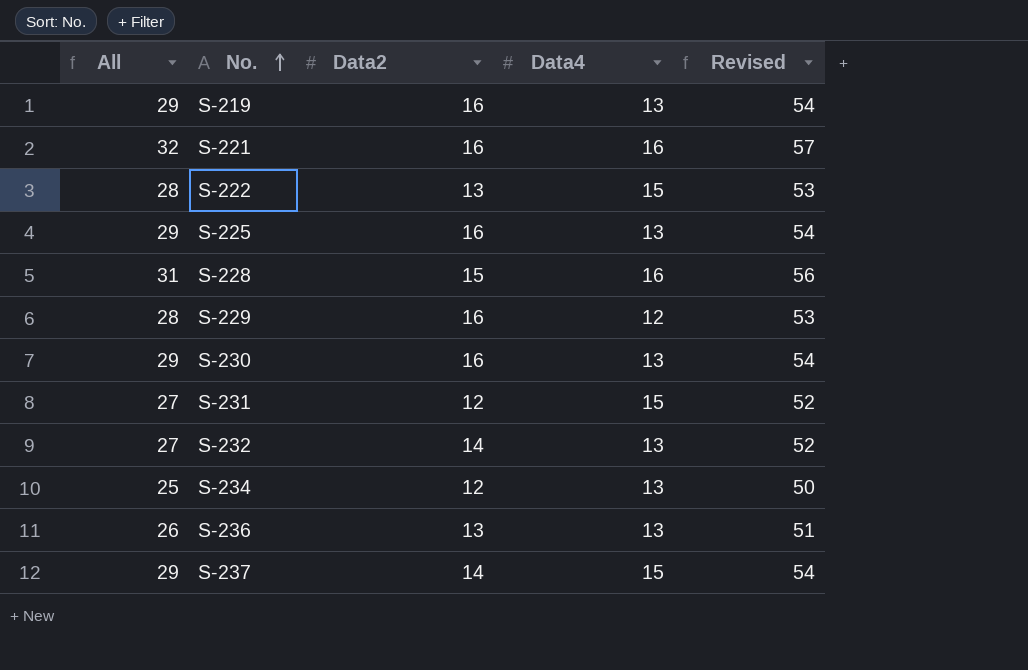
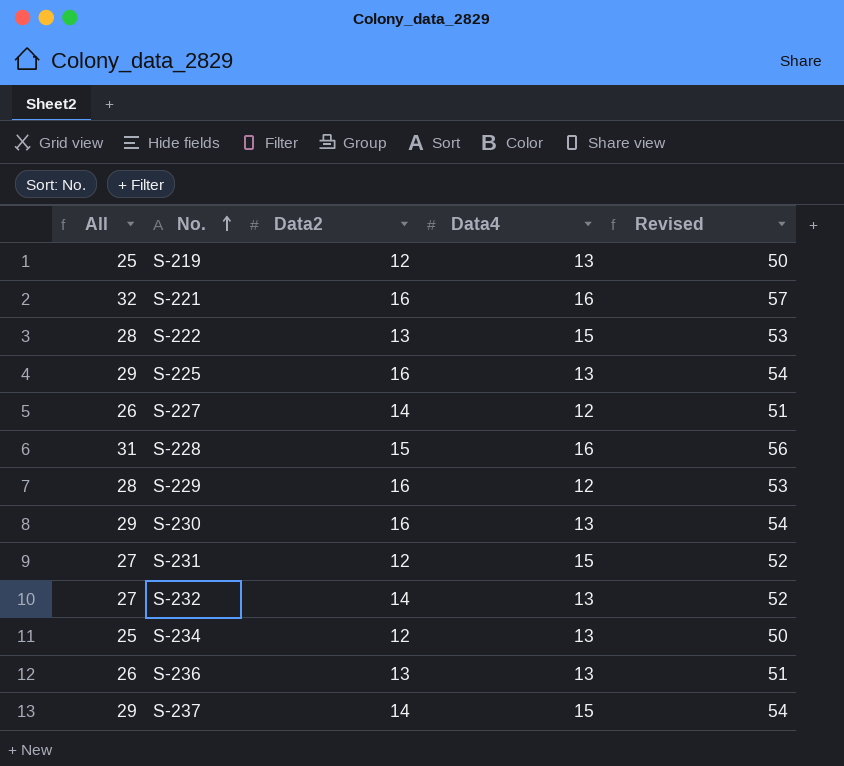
S-219 | All: 29 -> 25
S-219 | Data2: 16 -> 12
S-219 | Revised: 54 -> 50
row S-227: none -> 26 | 14 | 12 | 51

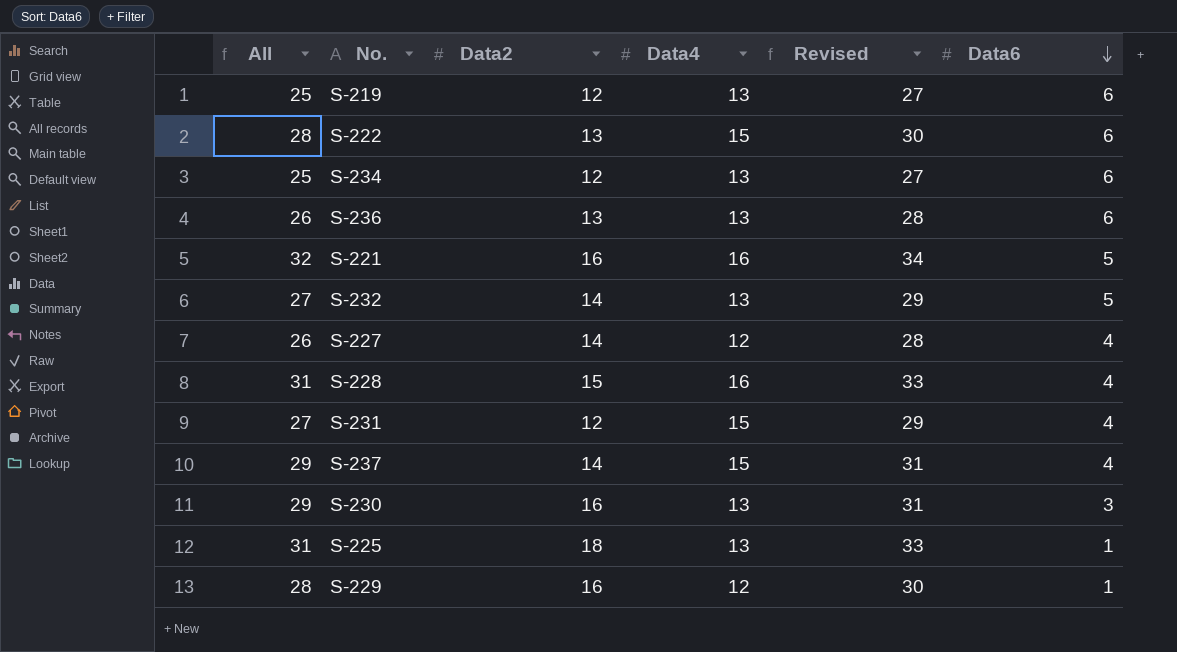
row order: No. ascending -> Data6 descending
column Revised | formula: [All] + 25 -> [All] + 2
column Data6 | position: none -> 6
S-225 | All: 29 -> 31
S-225 | Data2: 16 -> 18

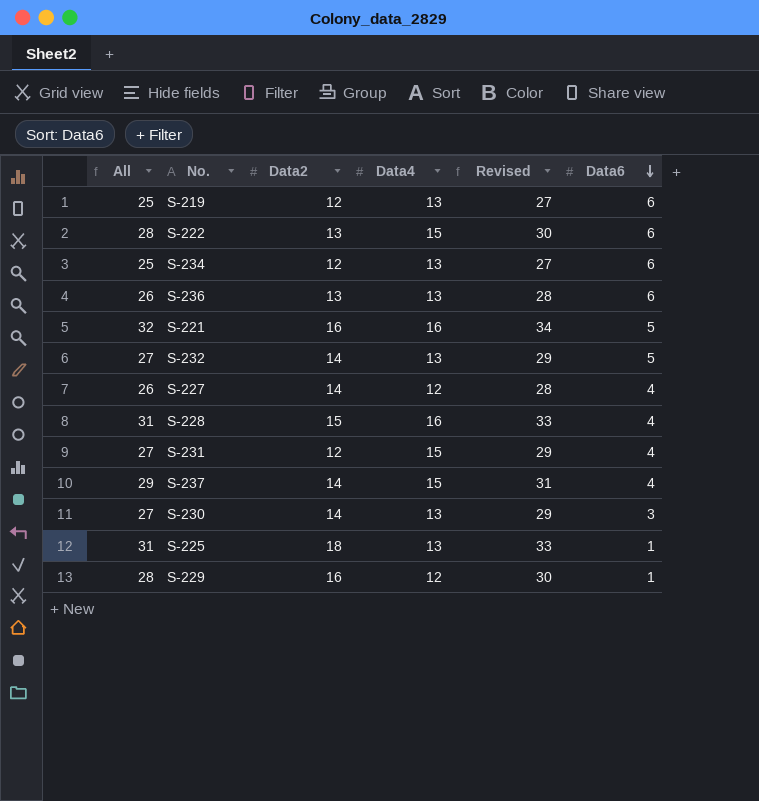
S-230 | All: 29 -> 27
S-230 | Data2: 16 -> 14
S-230 | Revised: 31 -> 29

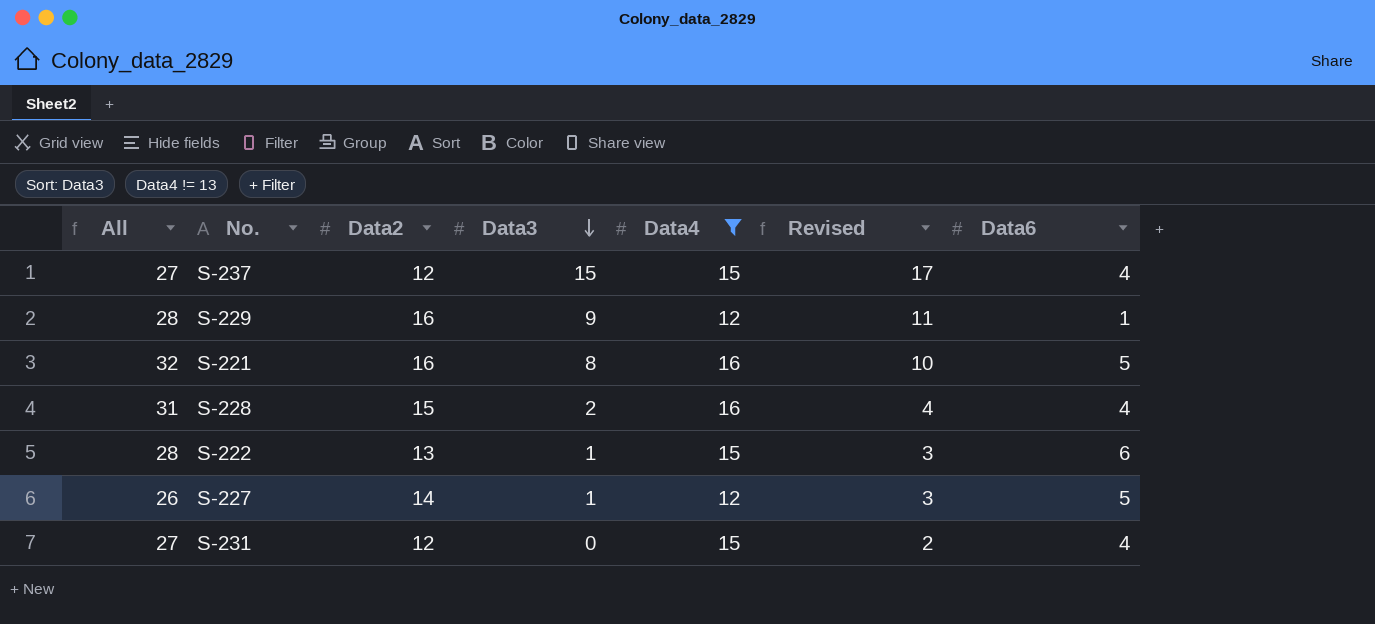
filter: none -> Data4 != 13
row order: Data6 descending -> Data3 descending
column Data3 | position: none -> 4
column Revised | formula: [All] + 2 -> [Data3] + 2
S-237 | All: 29 -> 27
S-237 | Data2: 14 -> 12
S-227 | Data6: 4 -> 5

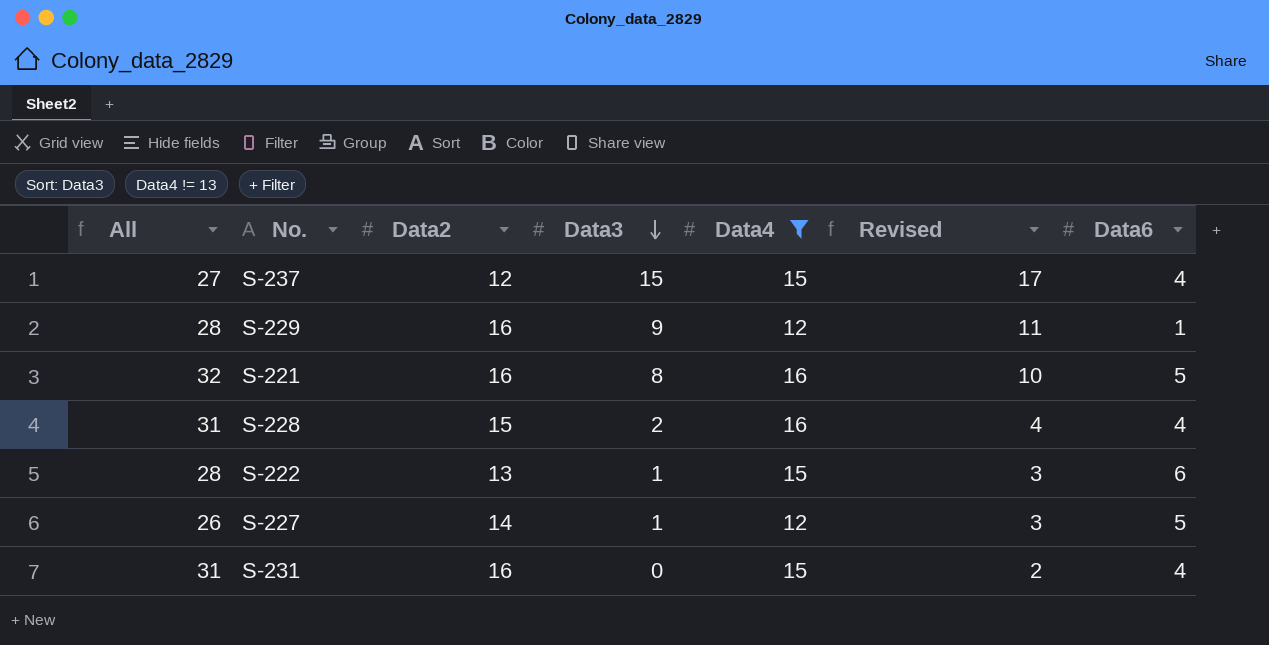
S-231 | All: 27 -> 31
S-231 | Data2: 12 -> 16

